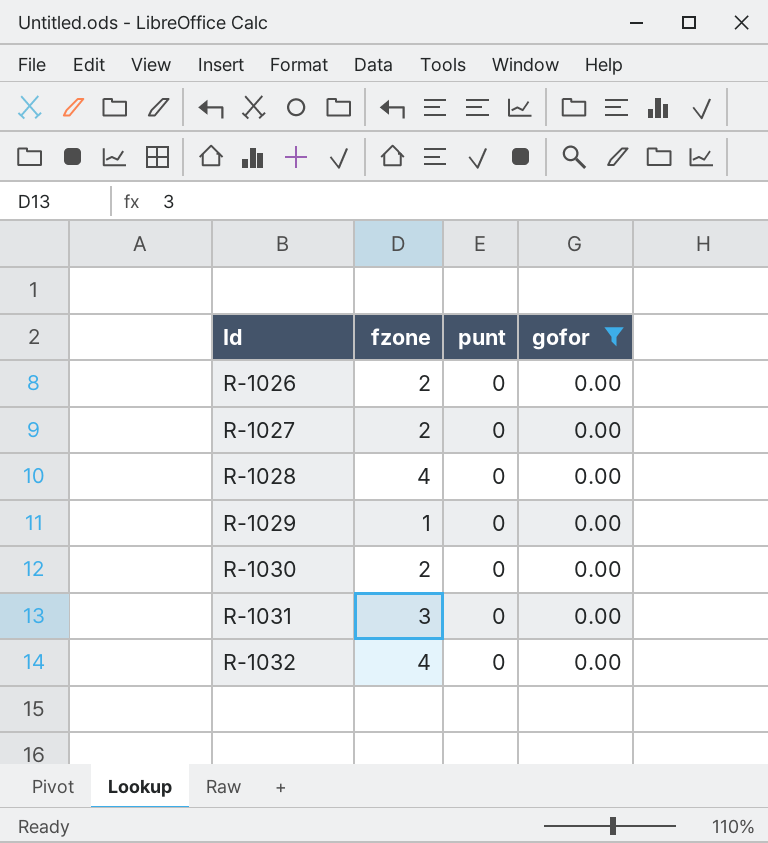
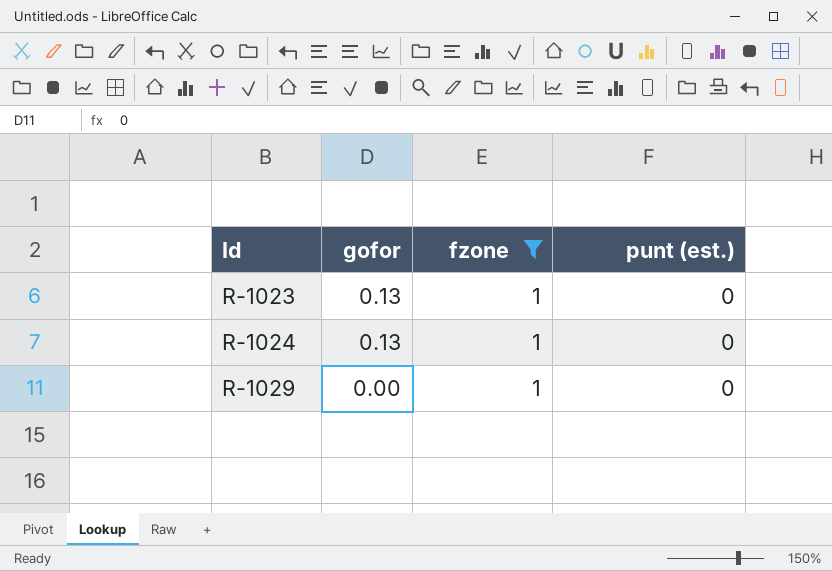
filter: gofor = 0.00 -> fzone = 1
column gofor | position: 4 -> 2
column name: punt -> punt (est.)

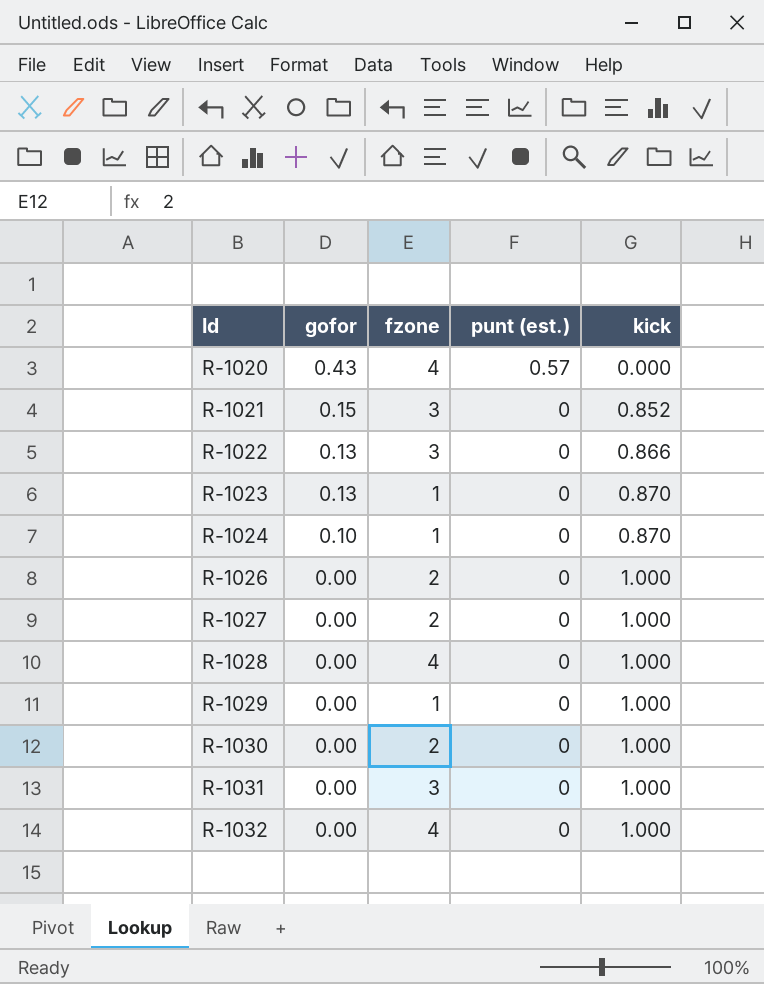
filter: fzone = 1 -> none
column kick | position: none -> 5
R-1024 | gofor: 0.13 -> 0.10

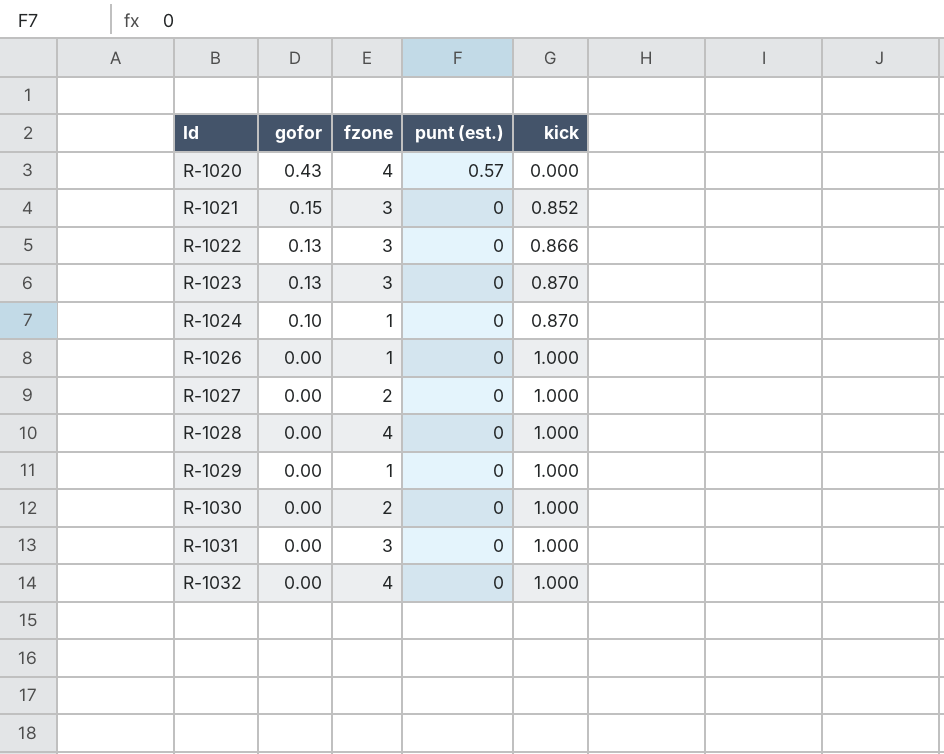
R-1023 | fzone: 1 -> 3
R-1026 | fzone: 2 -> 1

